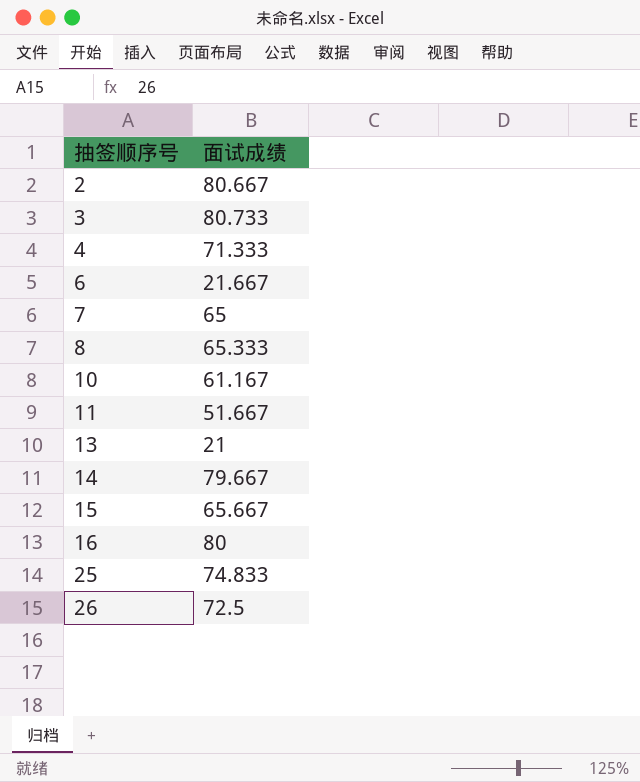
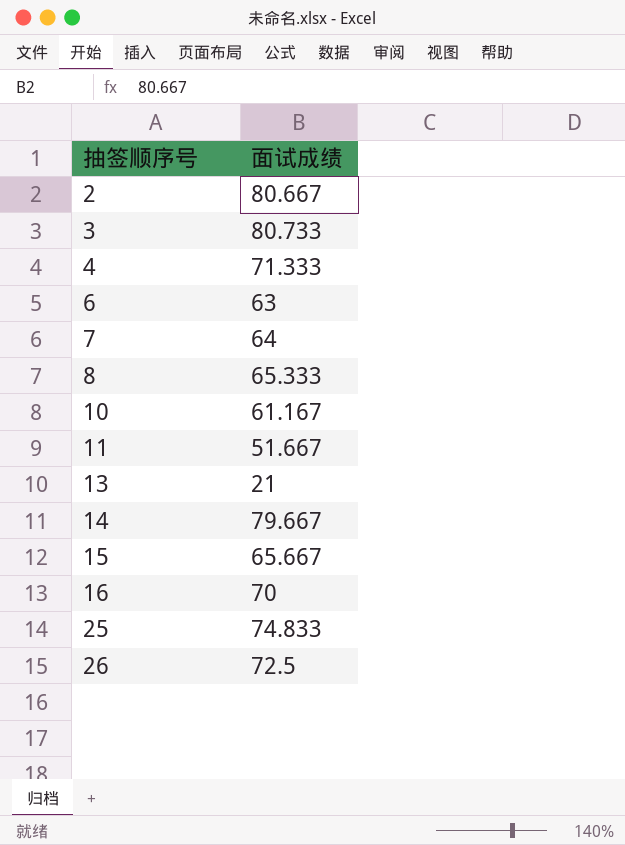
6 | 面试成绩: 21.667 -> 63
7 | 面试成绩: 65 -> 64
16 | 面试成绩: 80 -> 70

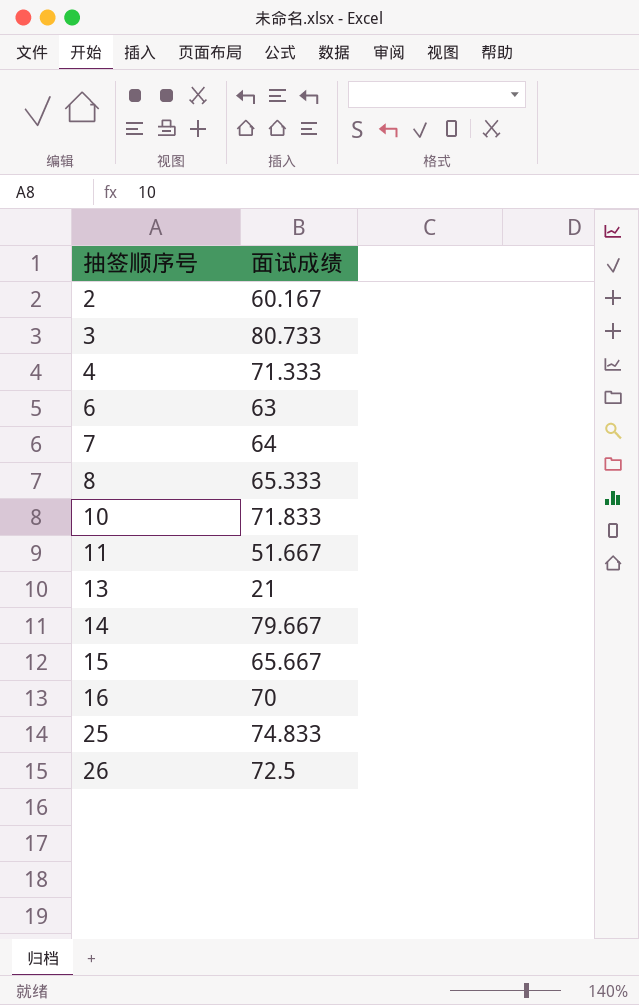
2 | 面试成绩: 80.667 -> 60.167
10 | 面试成绩: 61.167 -> 71.833

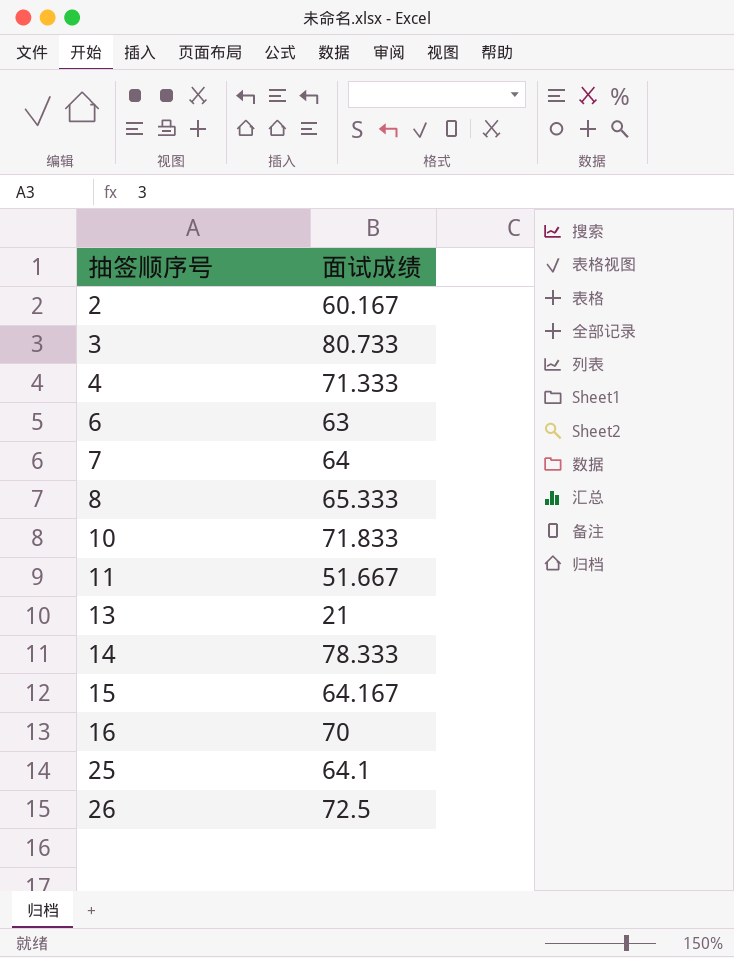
14 | 面试成绩: 79.667 -> 78.333
15 | 面试成绩: 65.667 -> 64.167
25 | 面试成绩: 74.833 -> 64.1

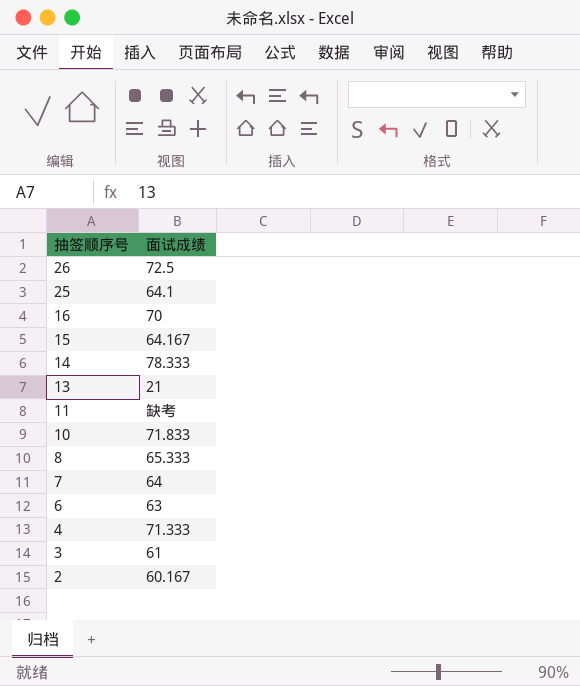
row order: 抽签顺序号 ascending -> 抽签顺序号 descending
11 | 面试成绩: 51.667 -> 缺考
3 | 面试成绩: 80.733 -> 61

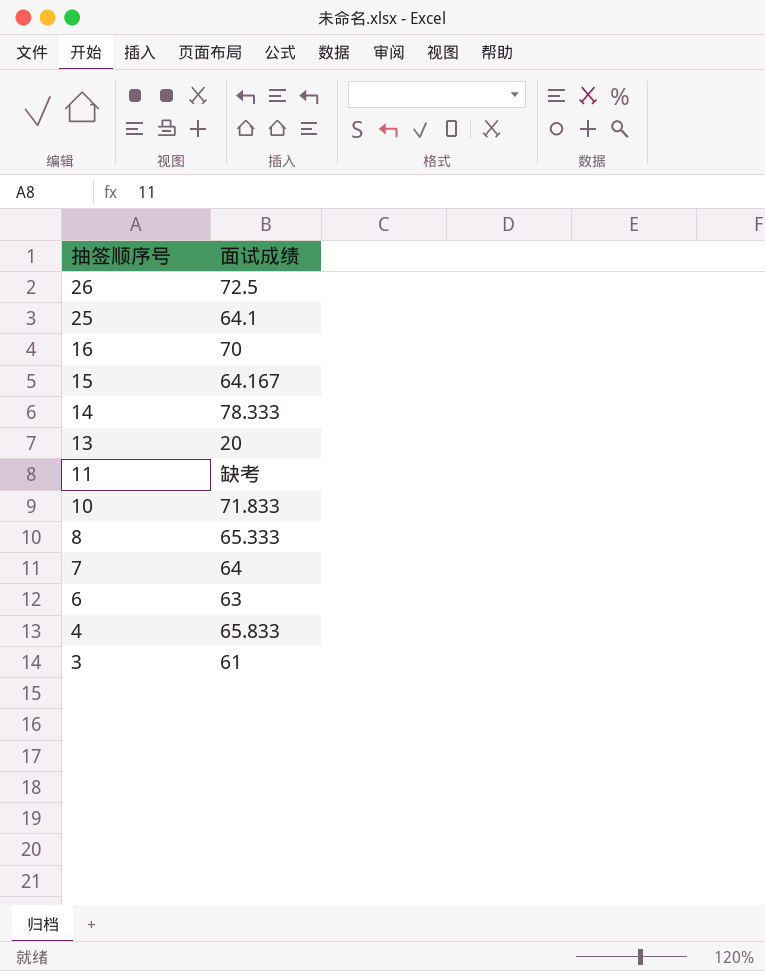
row 2: 60.167 -> none
13 | 面试成绩: 21 -> 20
4 | 面试成绩: 71.333 -> 65.833

